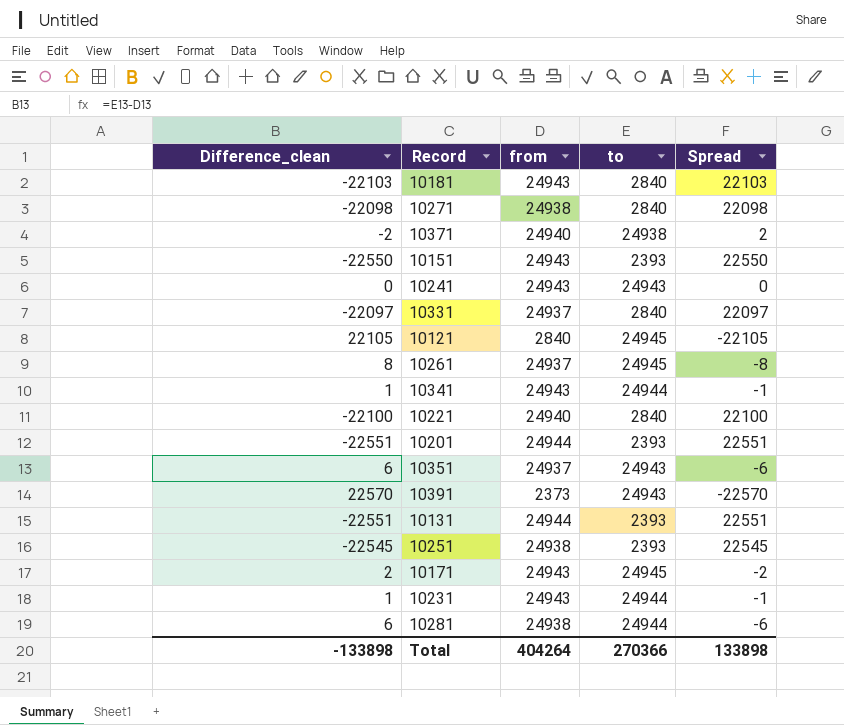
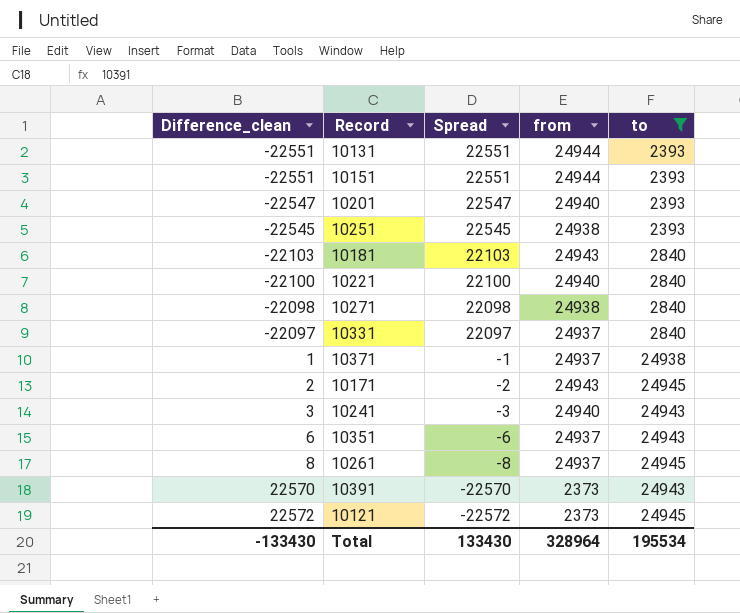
filter: none -> to != 24944
row order: none -> Difference_clean ascending
column Spread | position: 5 -> 3
10151 | Difference_clean: -22550 -> -22551
10151 | Spread: 22550 -> 22551
10151 | from: 24943 -> 24944
10201 | Difference_clean: -22551 -> -22547
10201 | Spread: 22551 -> 22547
10201 | from: 24944 -> 24940
10371 | Difference_clean: -2 -> 1
10371 | Spread: 2 -> -1
10371 | from: 24940 -> 24937
10241 | Difference_clean: 0 -> 3
10241 | Spread: 0 -> -3
10241 | from: 24943 -> 24940
10121 | Difference_clean: 22105 -> 22572
10121 | Spread: -22105 -> -22572
10121 | from: 2840 -> 2373
Total | Difference_clean: -133898 -> -133430
Total | Spread: 133898 -> 133430
Total | from: 404264 -> 328964
Total | to: 270366 -> 195534

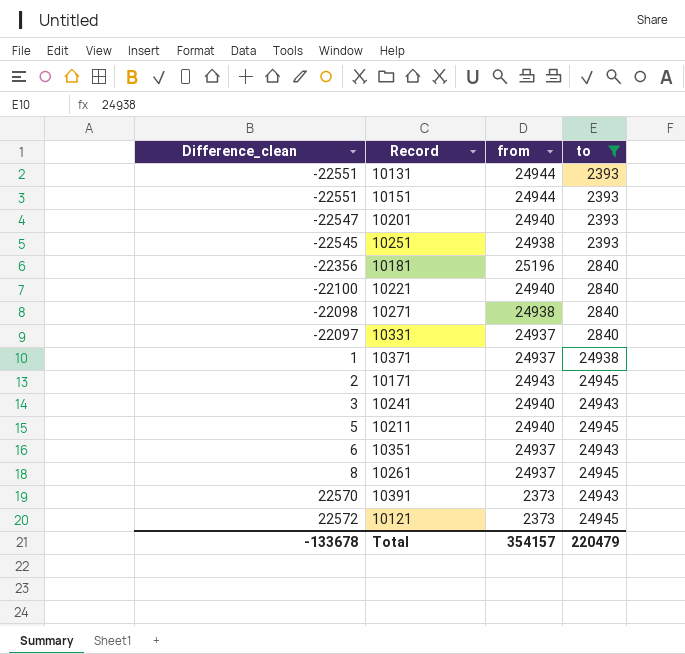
column Spread | formula: [from] - [to] -> none
10181 | Difference_clean: -22103 -> -22356
10181 | from: 24943 -> 25196
row 10211: none -> 5 | 24940 | 24945
Total | Difference_clean: -133430 -> -133678
Total | from: 328964 -> 354157
Total | to: 195534 -> 220479

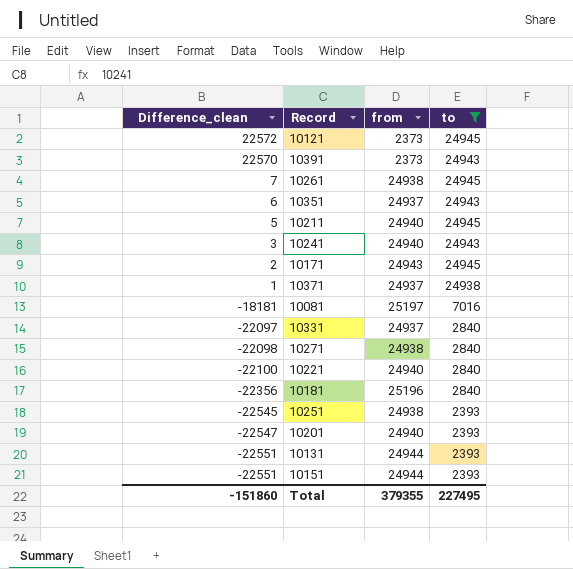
row order: Difference_clean ascending -> Difference_clean descending
10261 | Difference_clean: 8 -> 7
10261 | from: 24937 -> 24938
row 10081: none -> -18181 | 25197 | 7016
Total | Difference_clean: -133678 -> -151860
Total | from: 354157 -> 379355
Total | to: 220479 -> 227495

